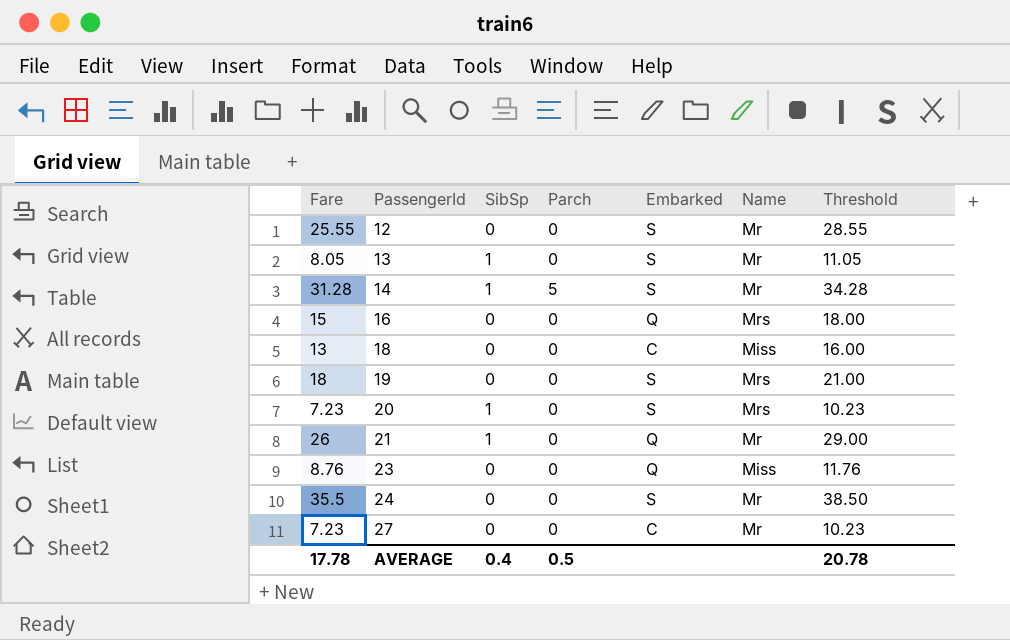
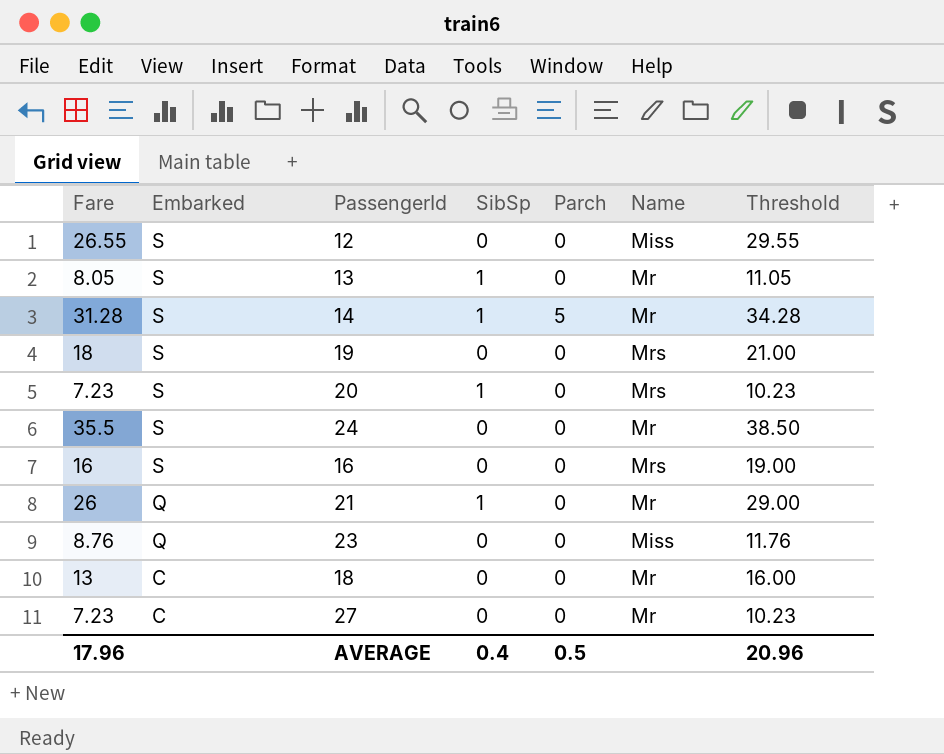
row order: PassengerId ascending -> Embarked descending
column Embarked | position: 5 -> 2
12 | Fare: 25.55 -> 26.55
12 | Name: Mr -> Miss
12 | Threshold: 28.55 -> 29.55
16 | Fare: 15 -> 16
16 | Embarked: Q -> S
16 | Threshold: 18.00 -> 19.00
18 | Name: Miss -> Mr
AVERAGE | Fare: 17.78 -> 17.96
AVERAGE | Threshold: 20.78 -> 20.96

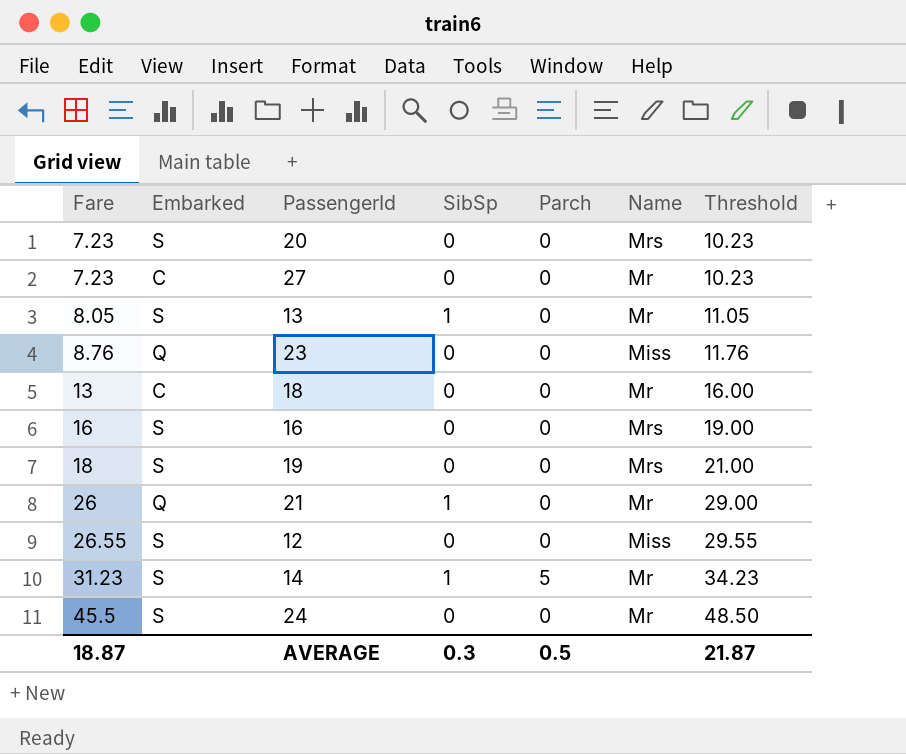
row order: Embarked descending -> Fare ascending
20 | SibSp: 1 -> 0
14 | Fare: 31.28 -> 31.23
14 | Threshold: 34.28 -> 34.23
24 | Fare: 35.5 -> 45.5
24 | Threshold: 38.50 -> 48.50
AVERAGE | Fare: 17.96 -> 18.87
AVERAGE | SibSp: 0.4 -> 0.3
AVERAGE | Threshold: 20.96 -> 21.87

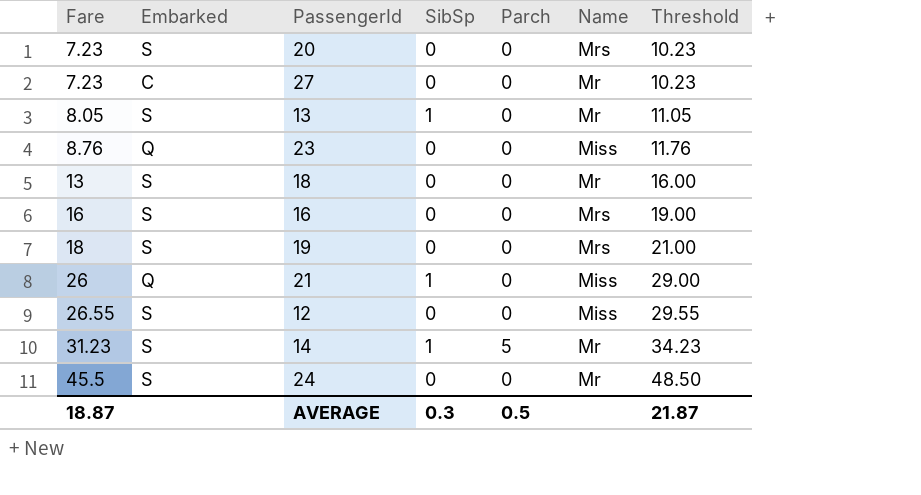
18 | Embarked: C -> S
21 | Name: Mr -> Miss

